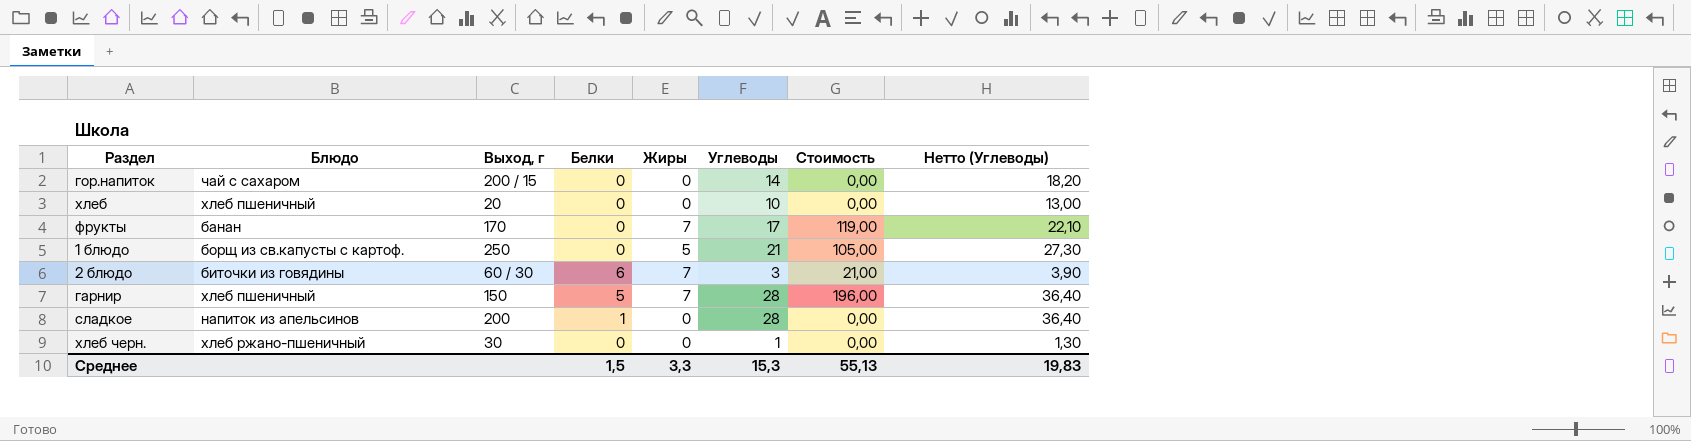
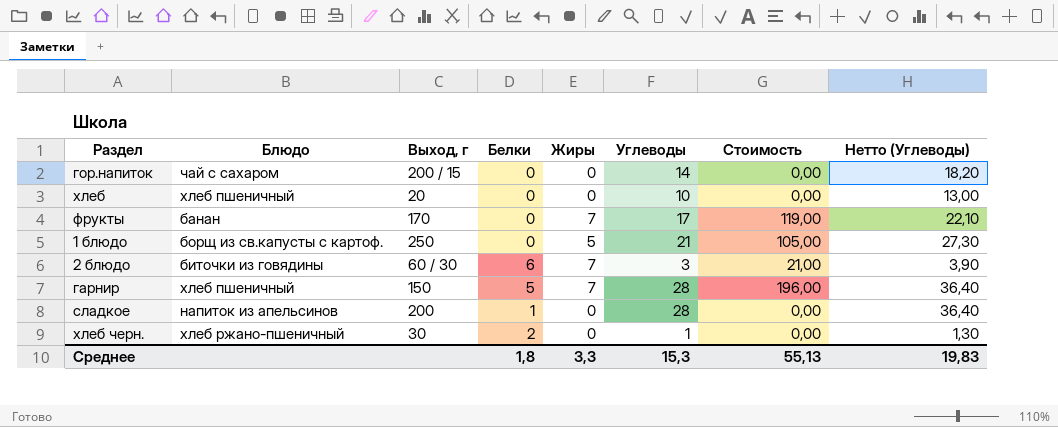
хлеб черн. | Белки: 0 -> 2
Среднее | Белки: 1,5 -> 1,8

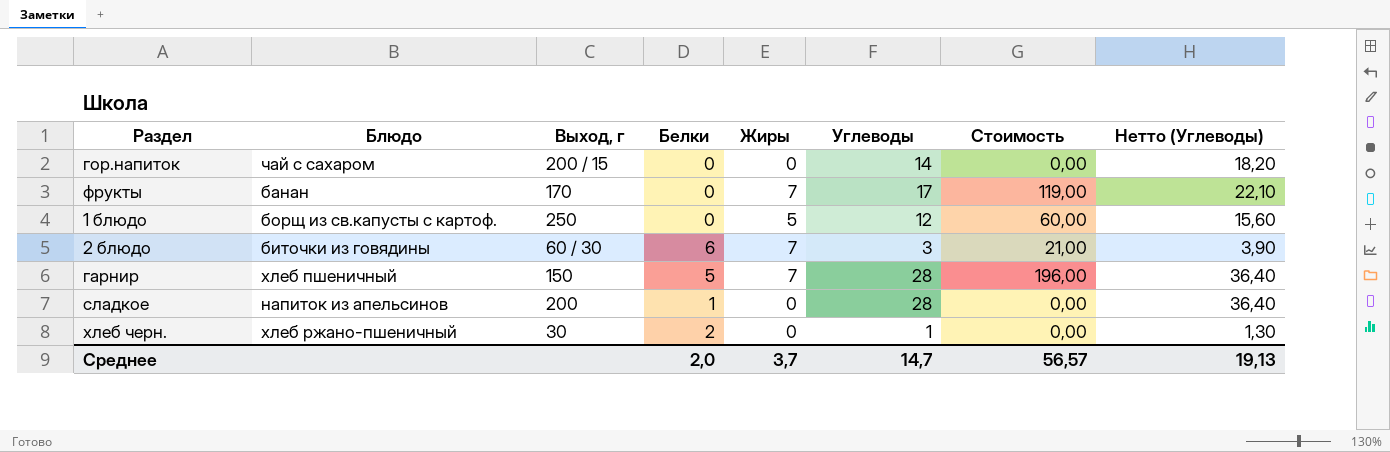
row хлеб: хлеб пшеничный | 20 | 0 | 0 | 10 | 0,00 | 13,00 -> none
1 блюдо | Углеводы: 21 -> 12
1 блюдо | Стоимость: 105,00 -> 60,00
1 блюдо | Нетто (Углеводы): 27,30 -> 15,60
Среднее | Белки: 1,8 -> 2,0
Среднее | Жиры: 3,3 -> 3,7
Среднее | Углеводы: 15,3 -> 14,7
Среднее | Стоимость: 55,13 -> 56,57
Среднее | Нетто (Углеводы): 19,83 -> 19,13

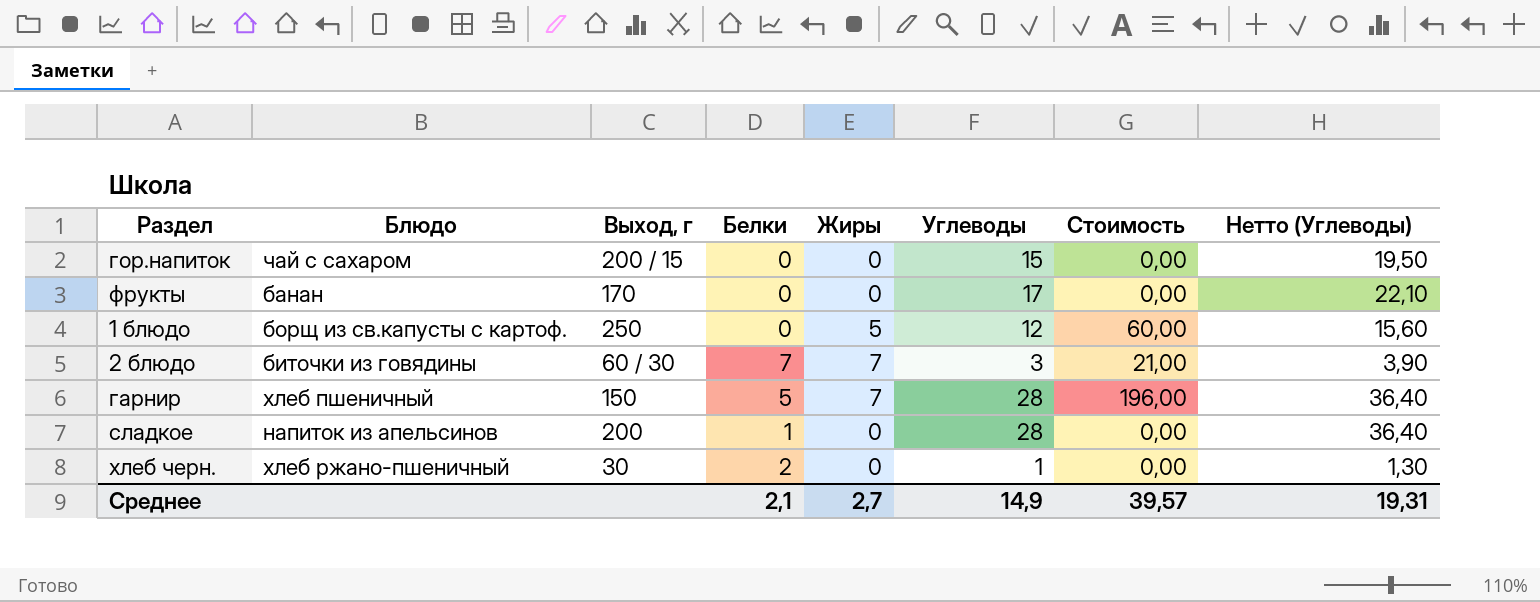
гор.напиток | Углеводы: 14 -> 15
гор.напиток | Нетто (Углеводы): 18,20 -> 19,50
фрукты | Жиры: 7 -> 0
фрукты | Стоимость: 119,00 -> 0,00
2 блюдо | Белки: 6 -> 7
Среднее | Белки: 2,0 -> 2,1
Среднее | Жиры: 3,7 -> 2,7
Среднее | Углеводы: 14,7 -> 14,9
Среднее | Стоимость: 56,57 -> 39,57
Среднее | Нетто (Углеводы): 19,13 -> 19,31

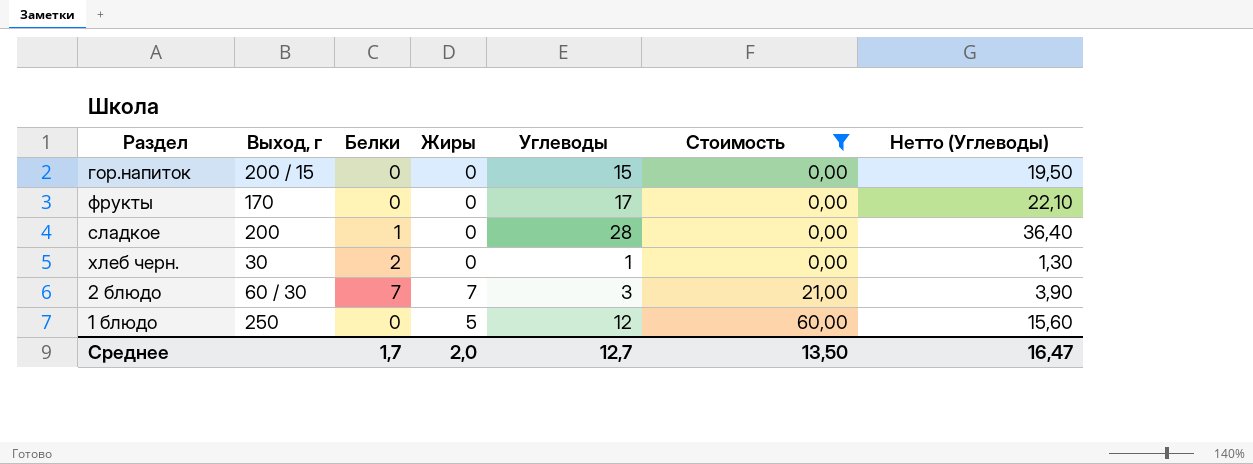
filter: none -> Стоимость != 196,00
row order: none -> Стоимость ascending
column Блюдо | position: 2 -> none
Среднее | Белки: 2,1 -> 1,7
Среднее | Жиры: 2,7 -> 2,0
Среднее | Углеводы: 14,9 -> 12,7
Среднее | Стоимость: 39,57 -> 13,50
Среднее | Нетто (Углеводы): 19,31 -> 16,47

